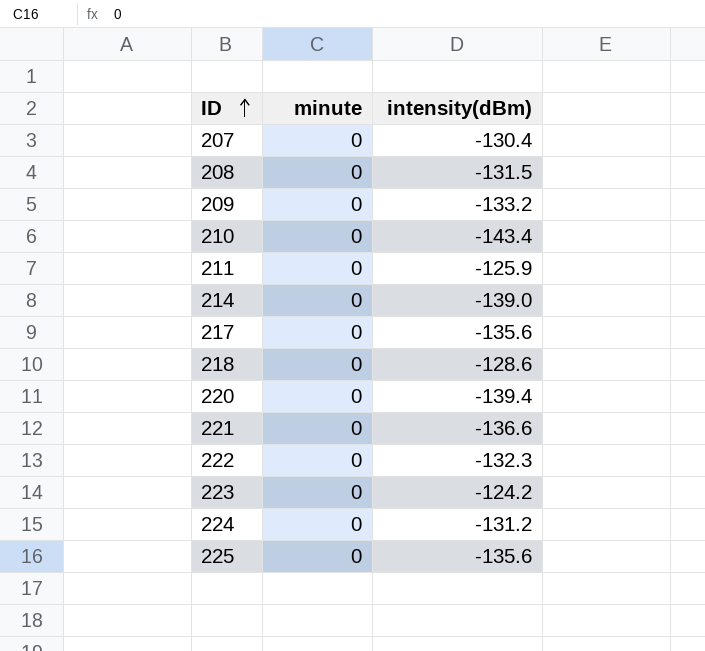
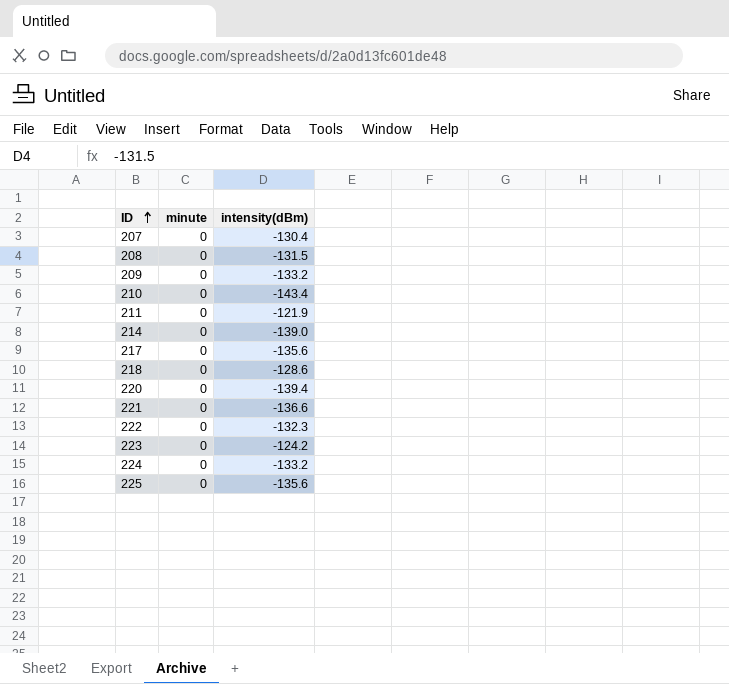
211 | intensity(dBm): -125.9 -> -121.9
224 | intensity(dBm): -131.2 -> -133.2

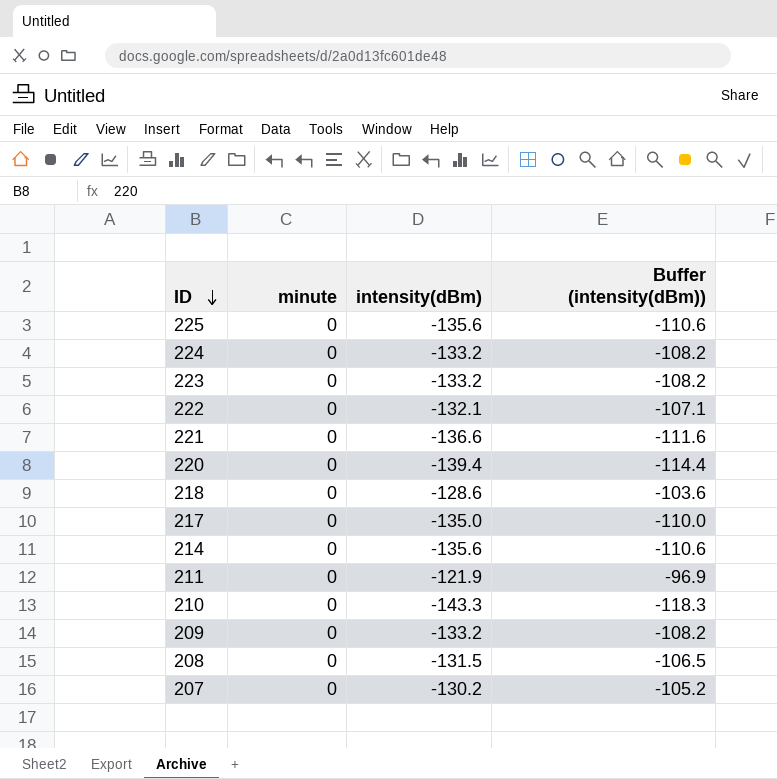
row order: ID ascending -> ID descending
column Buffer (intensity(dBm)) | formula: none -> [intensity(dBm)] + 25
223 | intensity(dBm): -124.2 -> -133.2
222 | intensity(dBm): -132.3 -> -132.1
217 | intensity(dBm): -135.6 -> -135.0
214 | intensity(dBm): -139.0 -> -135.6
210 | intensity(dBm): -143.4 -> -143.3
207 | intensity(dBm): -130.4 -> -130.2

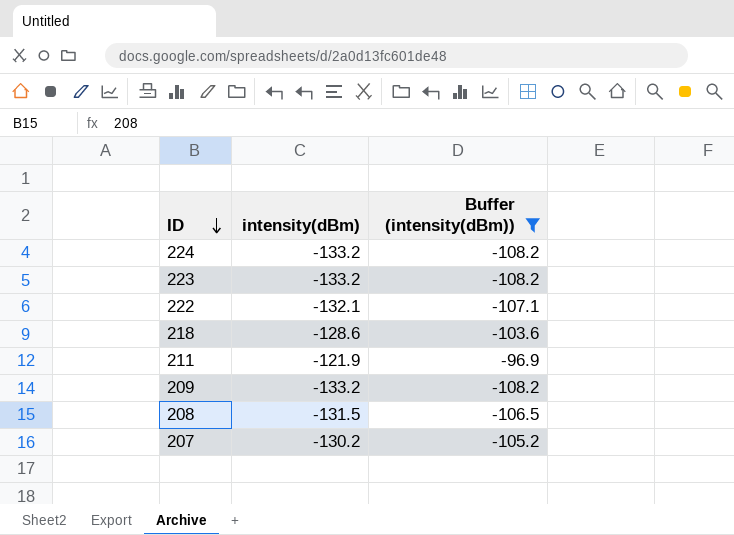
filter: none -> Buffer (intensity(dBm)) >= -108.2
column minute | position: 2 -> none

